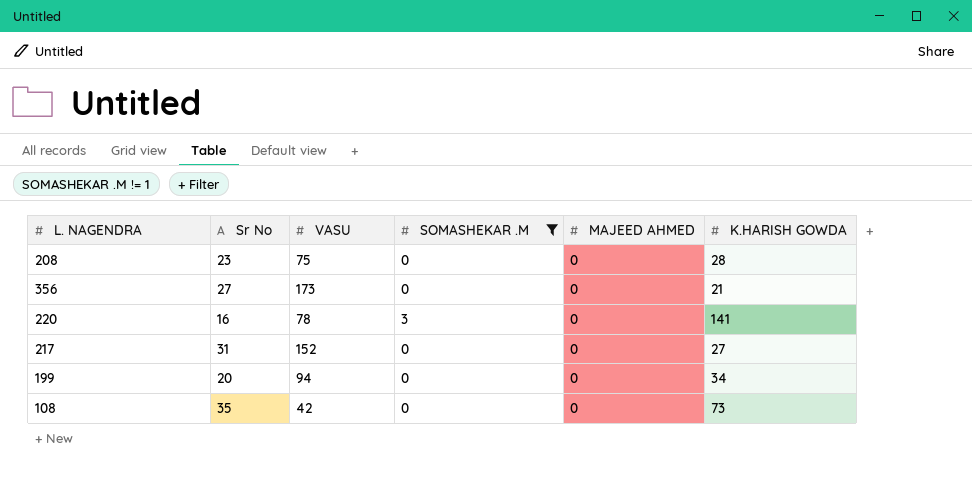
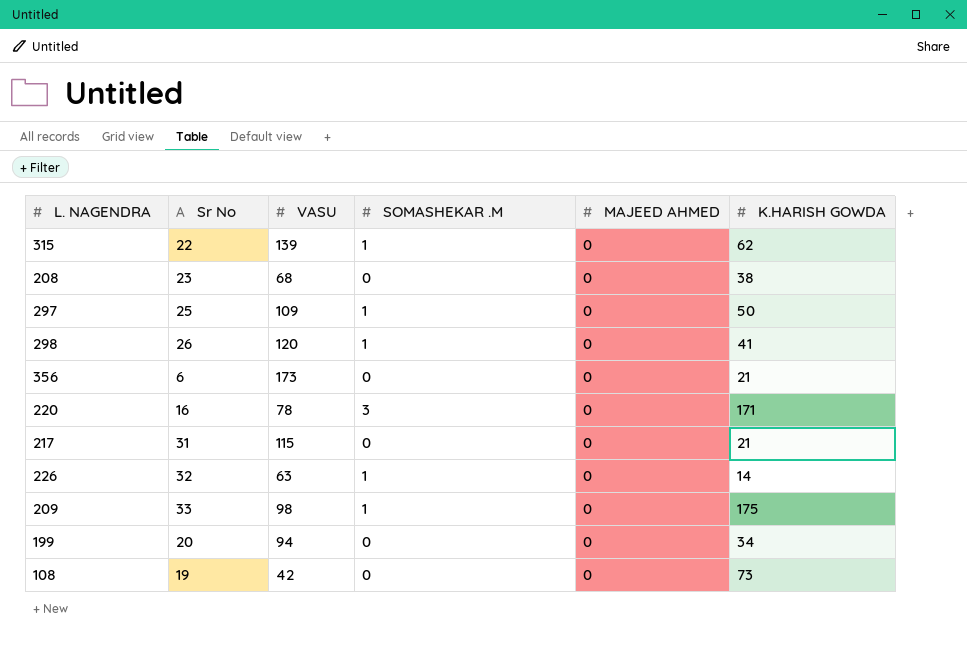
filter: SOMASHEKAR .M != 1 -> none
208 | VASU: 75 -> 68
208 | K.HARISH GOWDA: 28 -> 38
356 | Sr No: 27 -> 6
220 | K.HARISH GOWDA: 141 -> 171
217 | VASU: 152 -> 115
217 | K.HARISH GOWDA: 27 -> 21
108 | Sr No: 35 -> 19

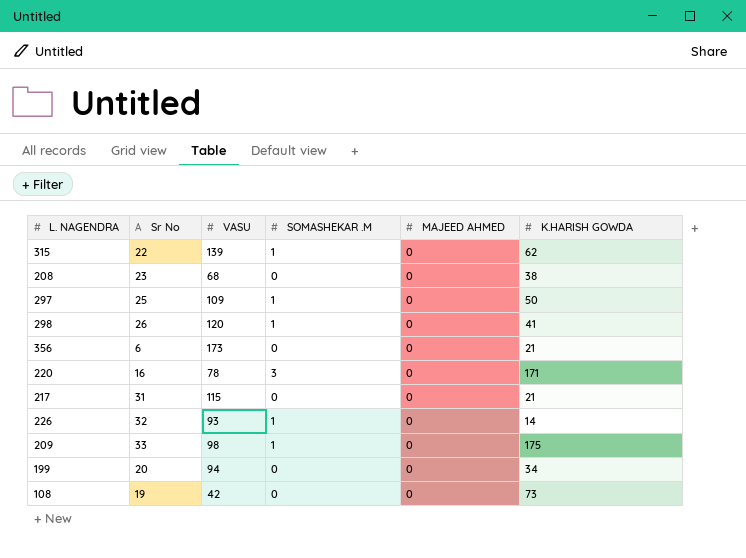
226 | VASU: 63 -> 93

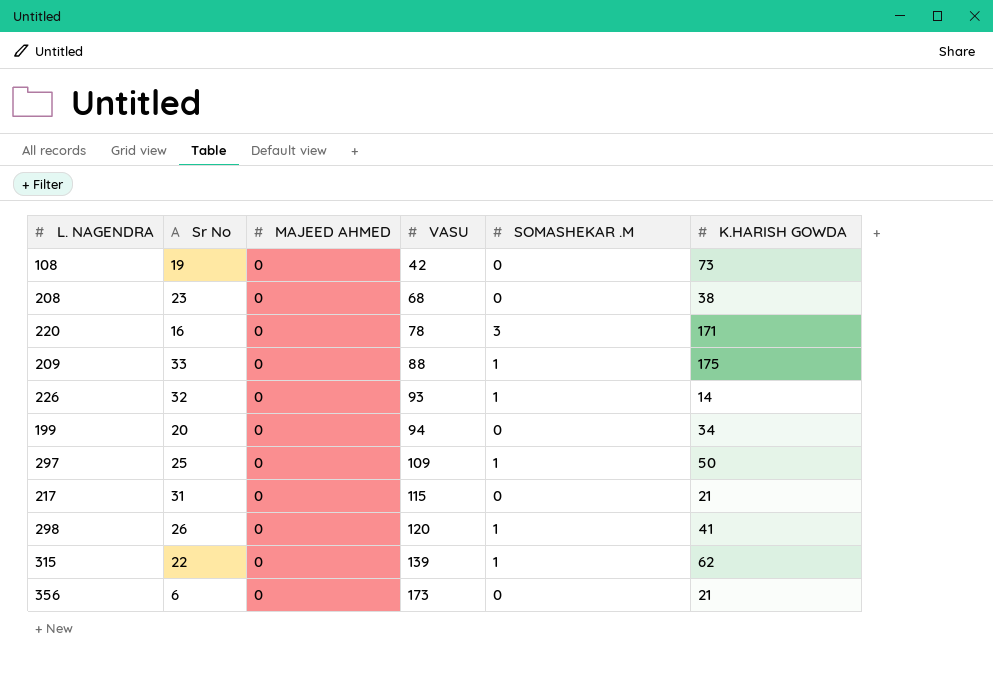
row order: none -> VASU ascending
column MAJEED AHMED | position: 5 -> 3
209 | VASU: 98 -> 88

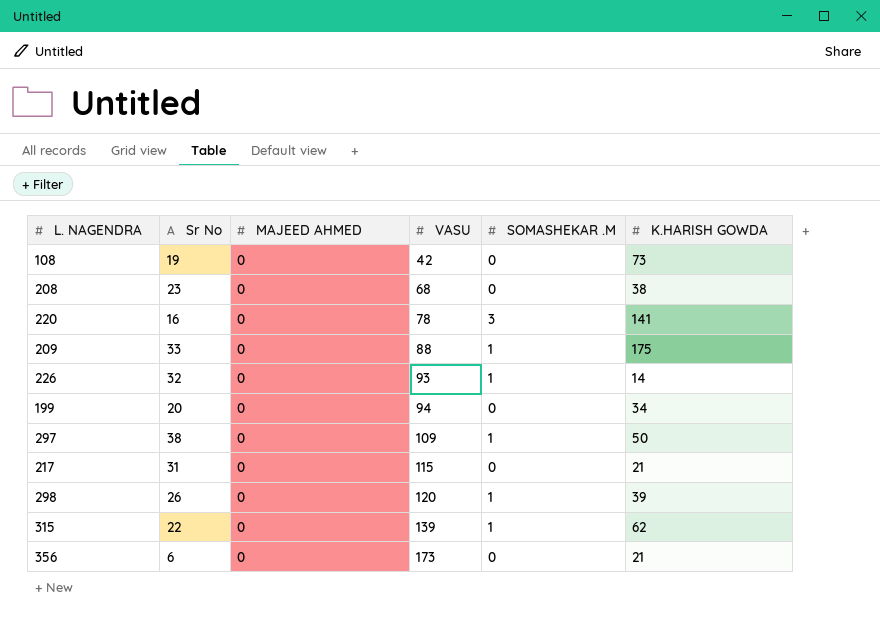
220 | K.HARISH GOWDA: 171 -> 141
297 | Sr No: 25 -> 38
298 | K.HARISH GOWDA: 41 -> 39

